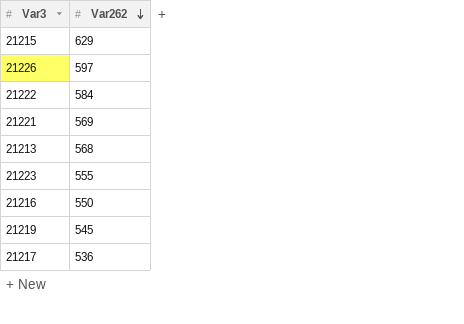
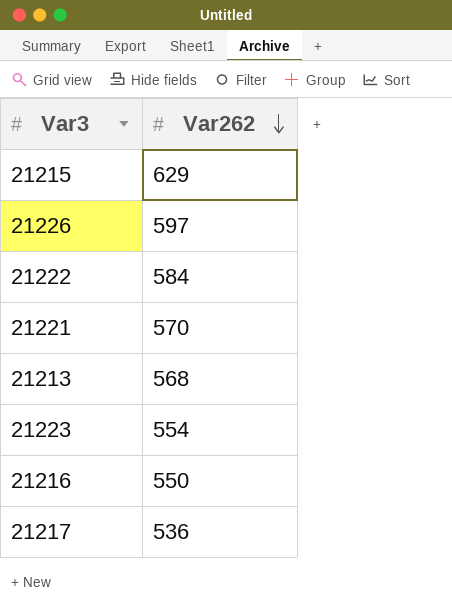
row 21219: 545 -> none
21221 | Var262: 569 -> 570
21223 | Var262: 555 -> 554

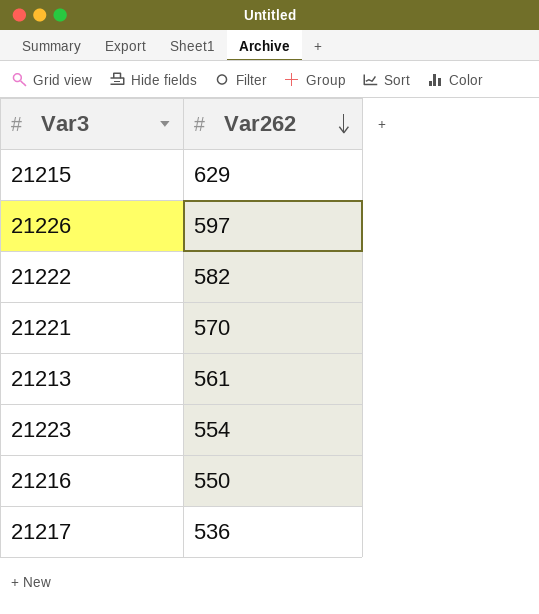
21222 | Var262: 584 -> 582
21213 | Var262: 568 -> 561

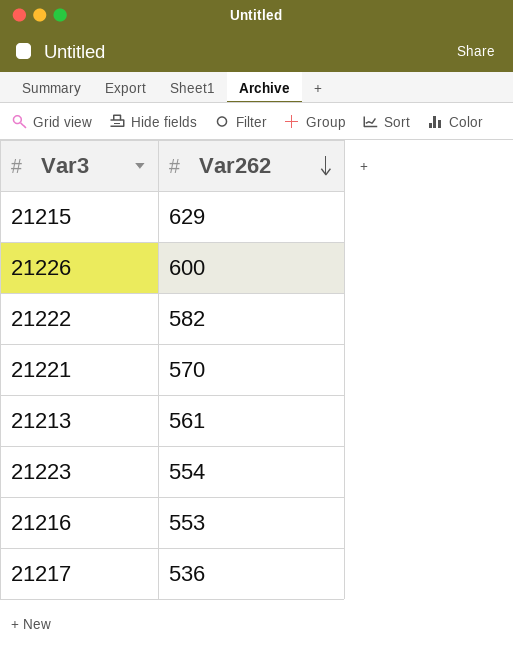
21226 | Var262: 597 -> 600
21216 | Var262: 550 -> 553

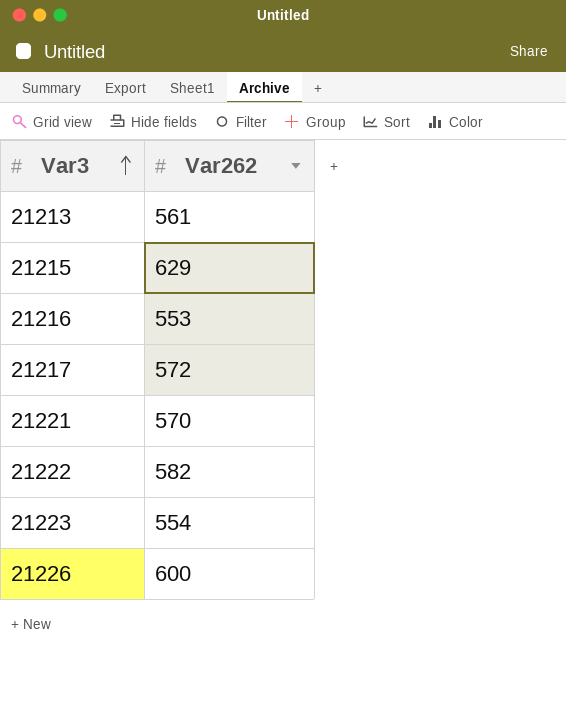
row order: Var262 descending -> Var3 ascending
21217 | Var262: 536 -> 572

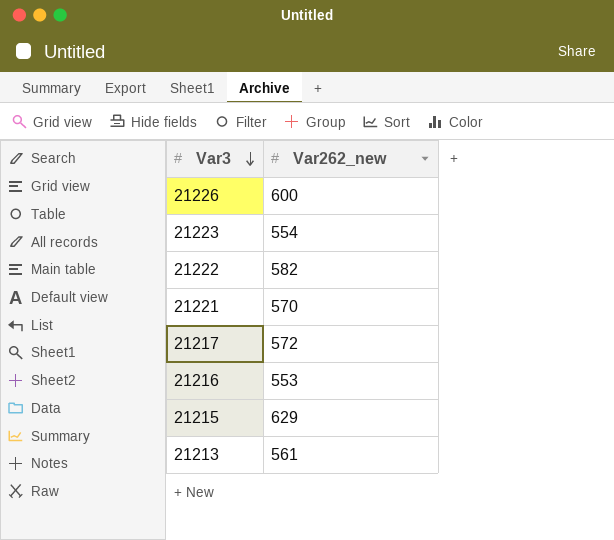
row order: Var3 ascending -> Var3 descending
column name: Var262 -> Var262_new

